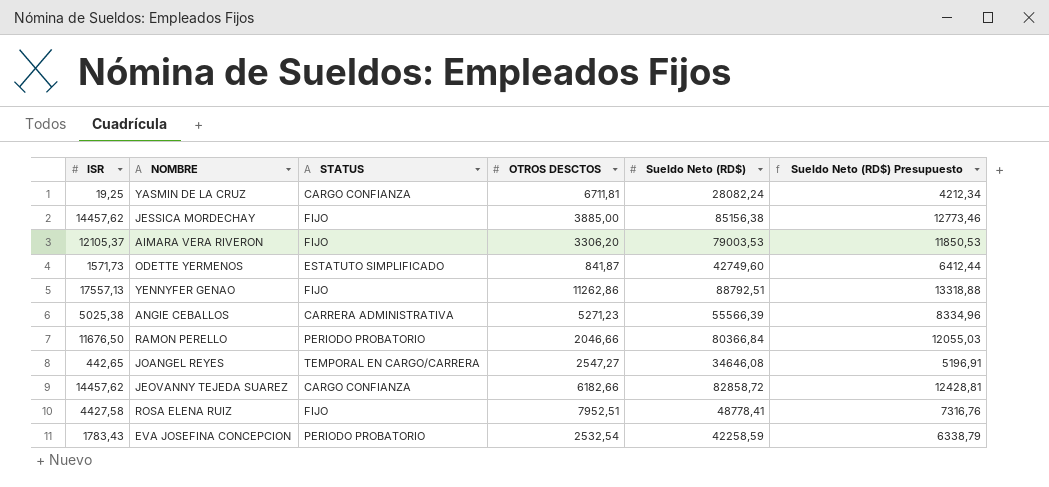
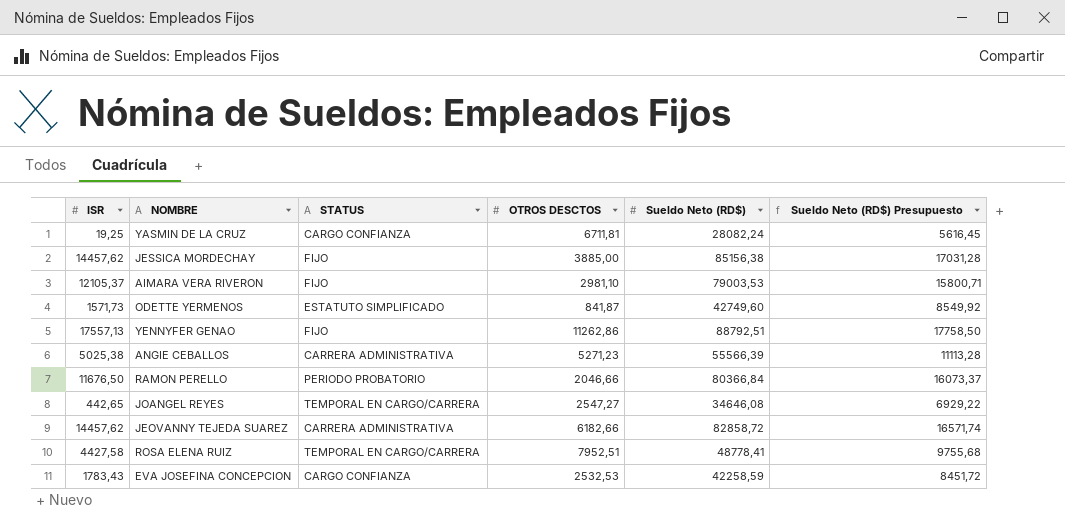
column Sueldo Neto (RD$) Presupuesto | formula: [Sueldo Neto (RD$)] * 0,15 -> [Sueldo Neto (RD$)] * 0,2
AIMARA VERA RIVERON | OTROS DESCTOS: 3306,20 -> 2981,10
JEOVANNY TEJEDA SUAREZ | STATUS: CARGO CONFIANZA -> CARRERA ADMINISTRATIVA
ROSA ELENA RUIZ | STATUS: FIJO -> TEMPORAL EN CARGO/CARRERA
EVA JOSEFINA CONCEPCION | STATUS: PERIODO PROBATORIO -> CARGO CONFIANZA
EVA JOSEFINA CONCEPCION | OTROS DESCTOS: 2532,54 -> 2532,53

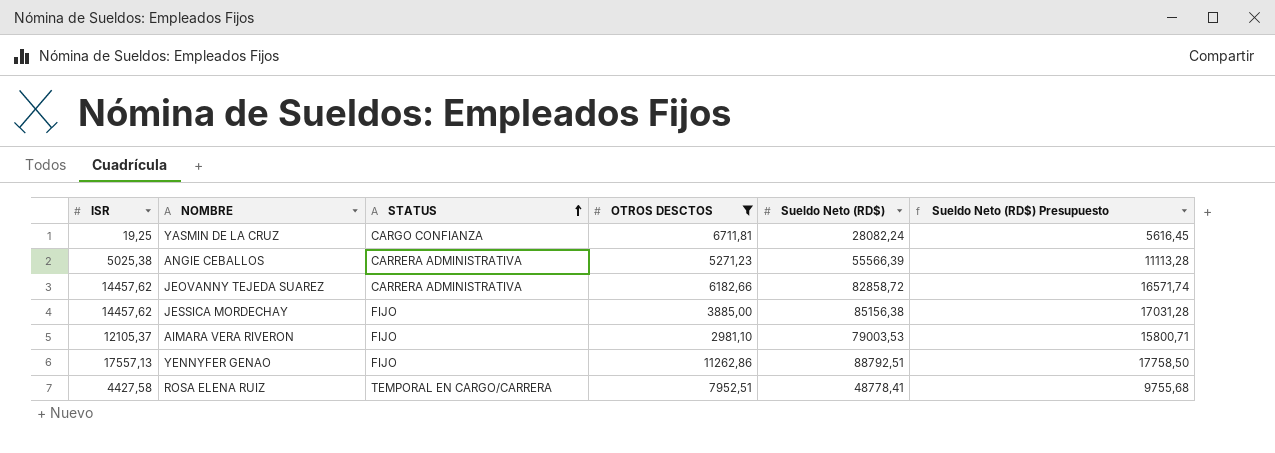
filter: none -> OTROS DESCTOS >= 2981,10
row order: none -> STATUS ascending

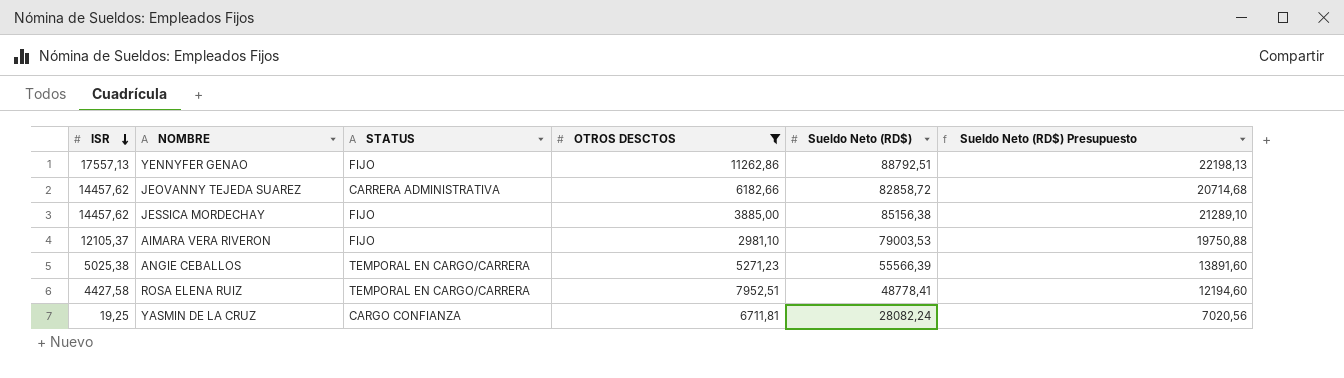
row order: STATUS ascending -> ISR descending
column Sueldo Neto (RD$) Presupuesto | formula: [Sueldo Neto (RD$)] * 0,2 -> [Sueldo Neto (RD$)] * 0,25
ANGIE CEBALLOS | STATUS: CARRERA ADMINISTRATIVA -> TEMPORAL EN CARGO/CARRERA

